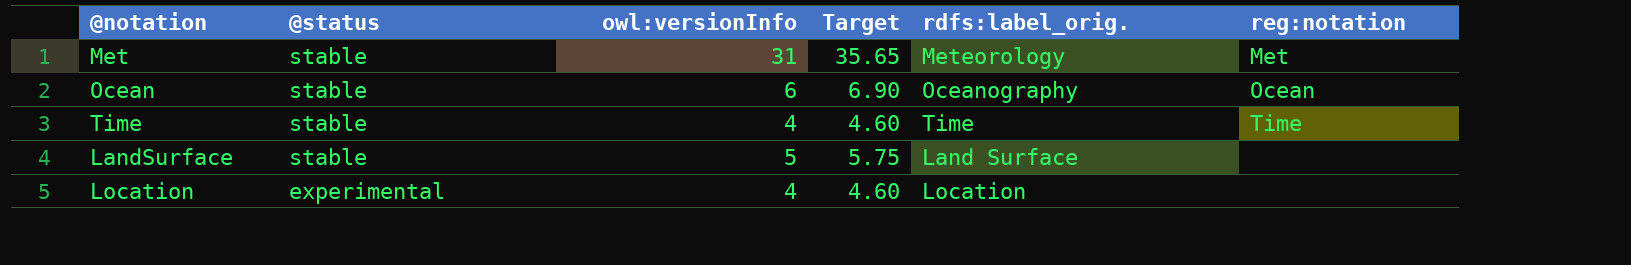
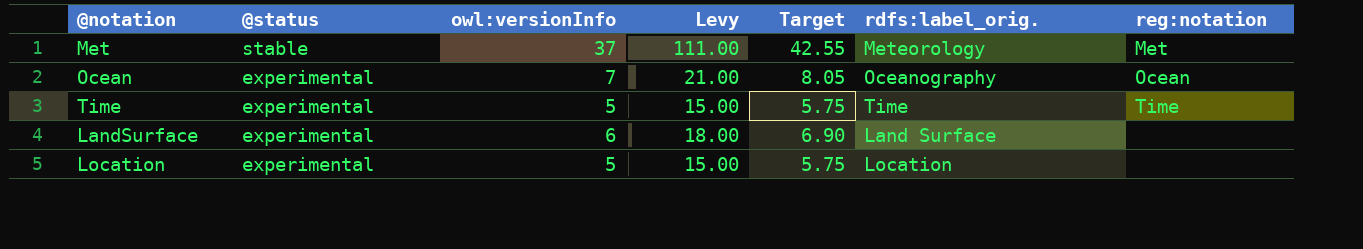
column Levy | formula: none -> [owl:versionInfo] * 3
Met | owl:versionInfo: 31 -> 37
Met | Target: 35.65 -> 42.55
Ocean | @status: stable -> experimental
Ocean | owl:versionInfo: 6 -> 7
Ocean | Target: 6.90 -> 8.05
Time | @status: stable -> experimental
Time | owl:versionInfo: 4 -> 5
Time | Target: 4.60 -> 5.75
LandSurface | @status: stable -> experimental
LandSurface | owl:versionInfo: 5 -> 6
LandSurface | Target: 5.75 -> 6.90
Location | owl:versionInfo: 4 -> 5
Location | Target: 4.60 -> 5.75

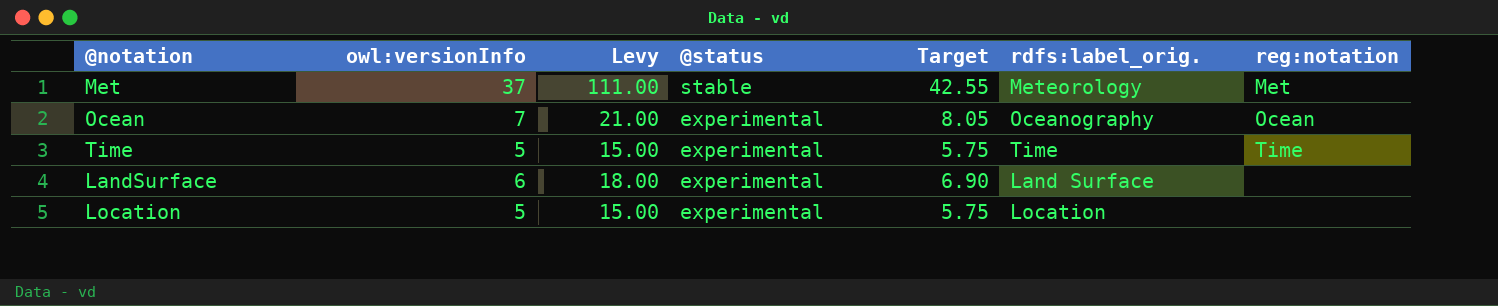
column @status | position: 2 -> 4

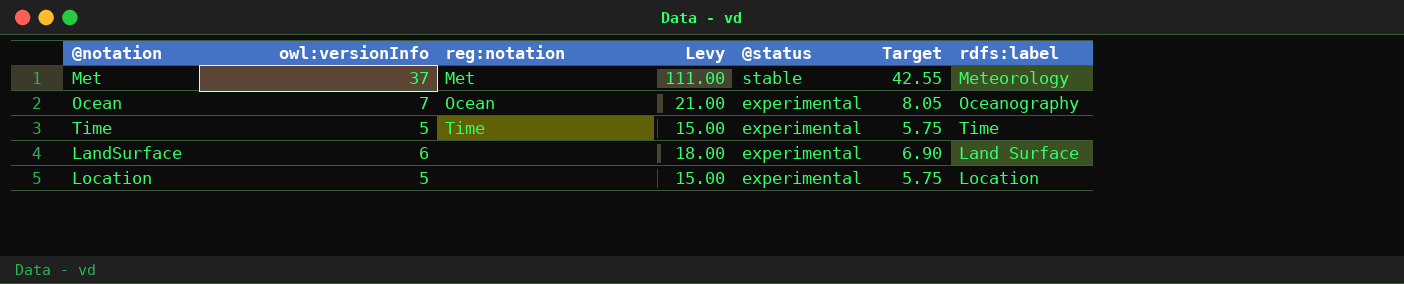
column reg:notation | position: 7 -> 3
column name: rdfs:label_orig. -> rdfs:label

